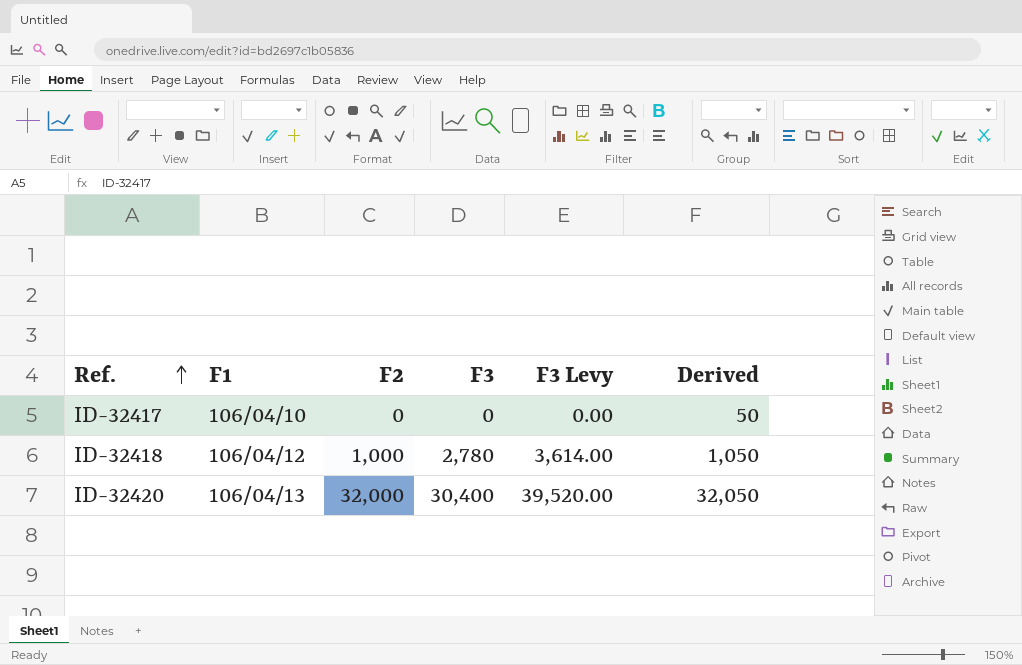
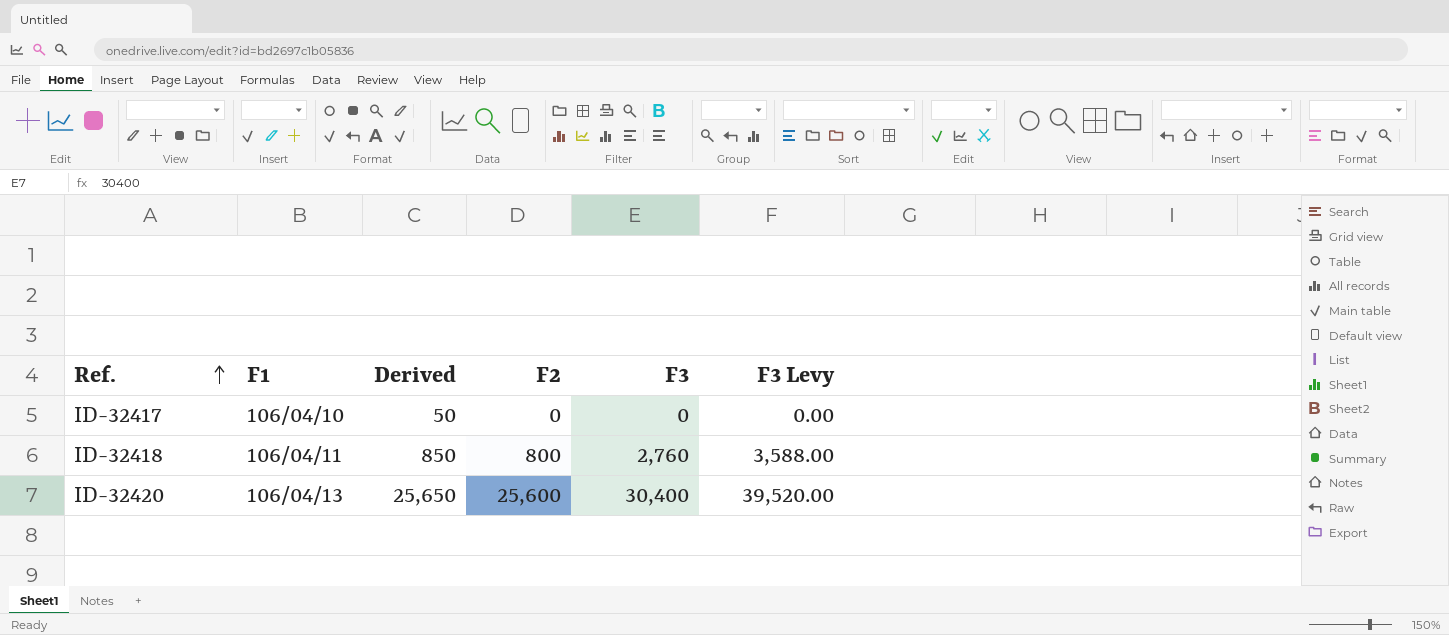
column Derived | position: 6 -> 3
ID-32418 | F1: 106/04/12 -> 106/04/11
ID-32418 | Derived: 1,050 -> 850
ID-32418 | F2: 1,000 -> 800
ID-32418 | F3: 2,780 -> 2,760
ID-32418 | F3 Levy: 3,614.00 -> 3,588.00
ID-32420 | Derived: 32,050 -> 25,650
ID-32420 | F2: 32,000 -> 25,600

